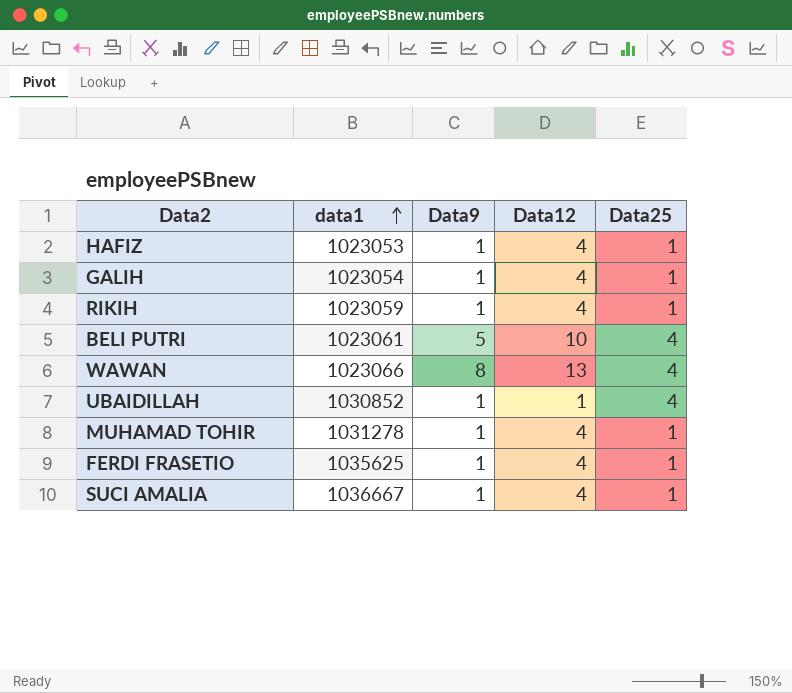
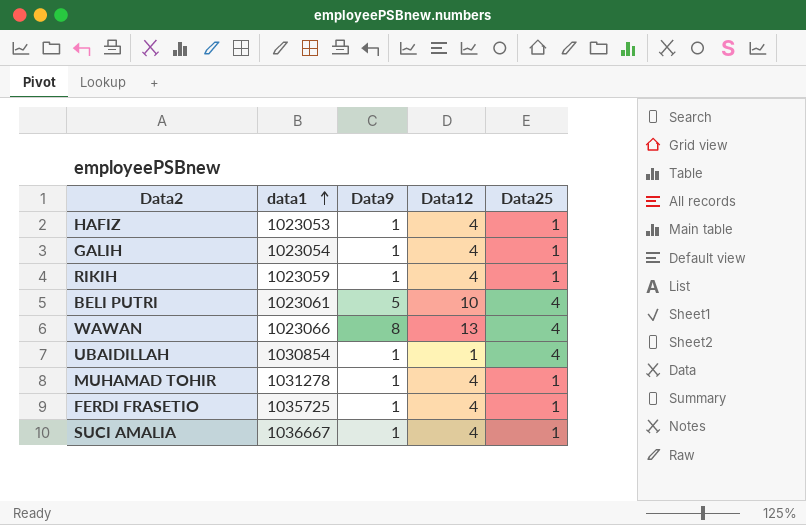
UBAIDILLAH | data1: 1030852 -> 1030854
FERDI FRASETIO | data1: 1035625 -> 1035725

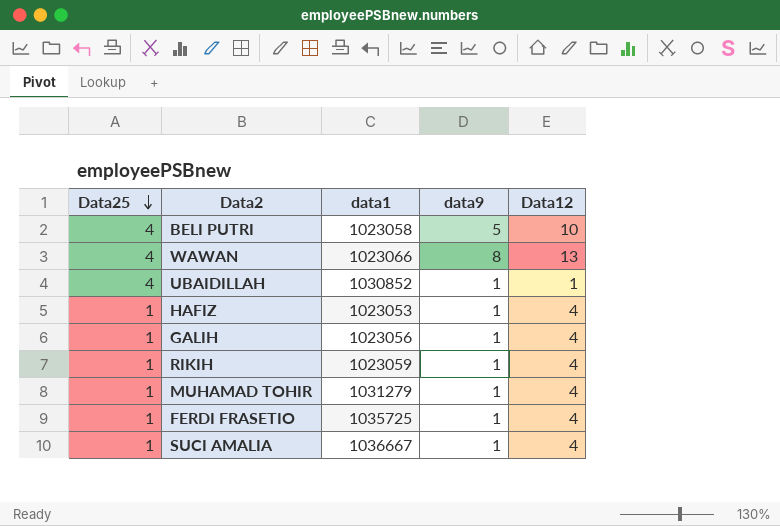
row order: data1 ascending -> Data25 descending
column Data25 | position: 5 -> 1
column name: Data9 -> data9
BELI PUTRI | data1: 1023061 -> 1023058
UBAIDILLAH | data1: 1030854 -> 1030852
GALIH | data1: 1023054 -> 1023056
MUHAMAD TOHIR | data1: 1031278 -> 1031279

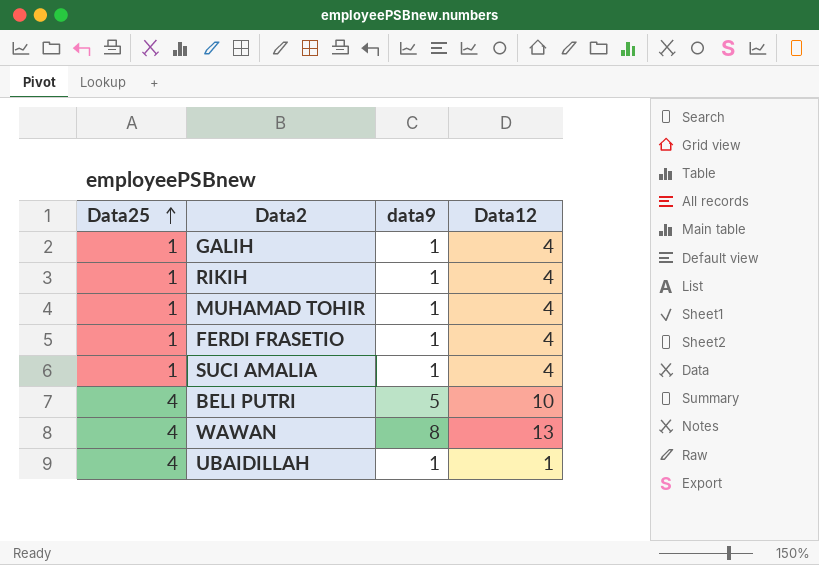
row order: Data25 descending -> Data25 ascending
column data1 | position: 3 -> none
row HAFIZ: 1 | 1023053 | 1 | 4 -> none

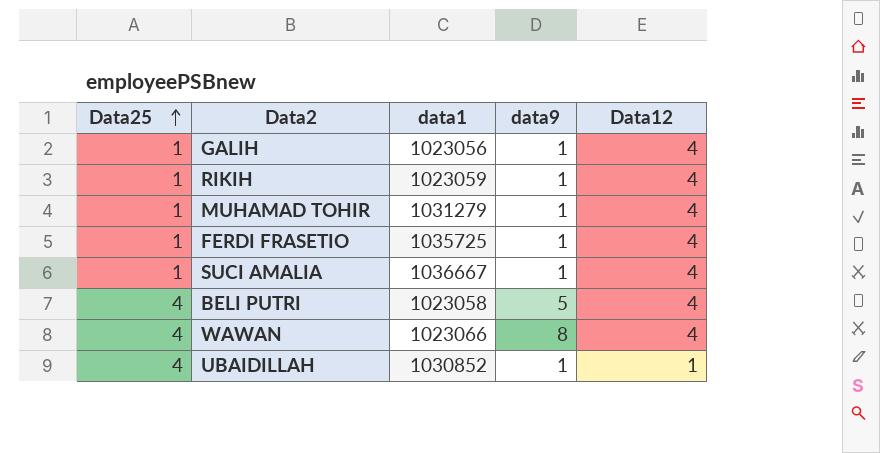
column data1 | position: none -> 3
BELI PUTRI | Data12: 10 -> 4
WAWAN | Data12: 13 -> 4

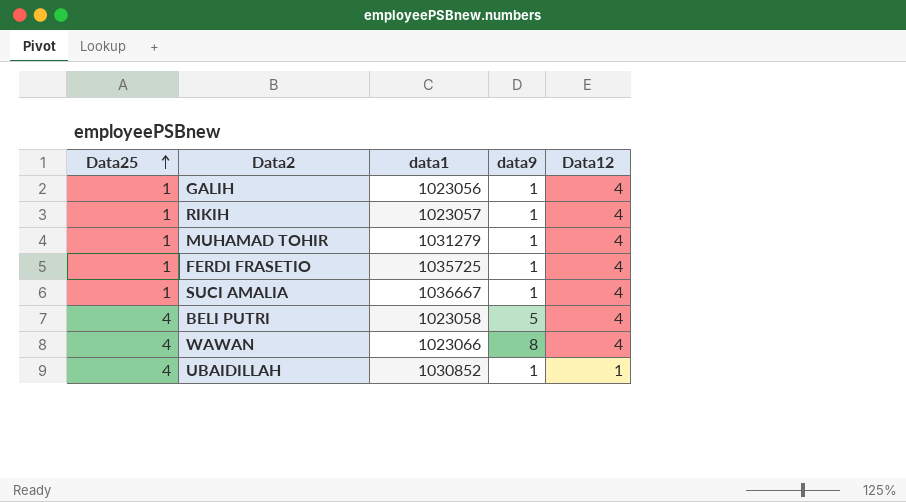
RIKIH | data1: 1023059 -> 1023057

